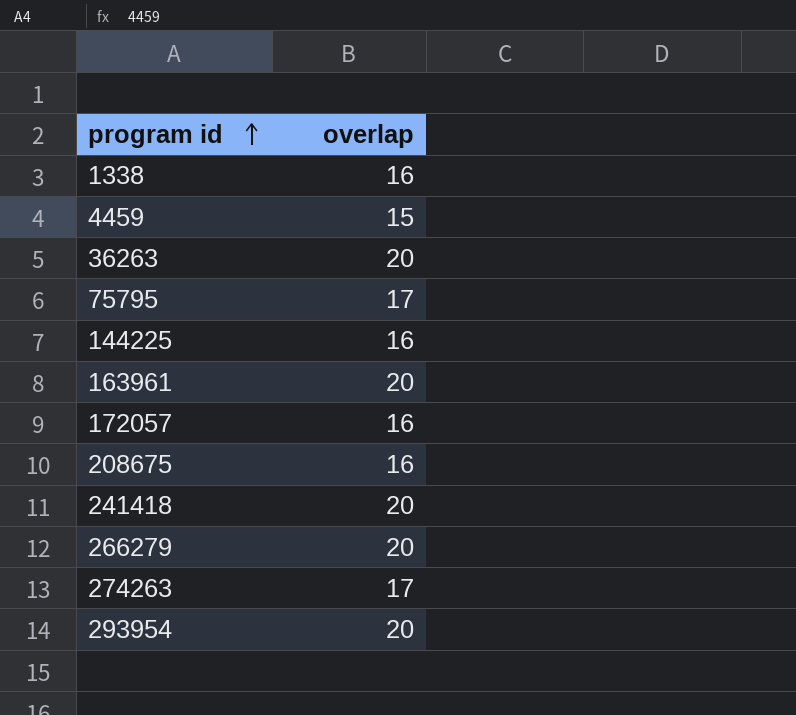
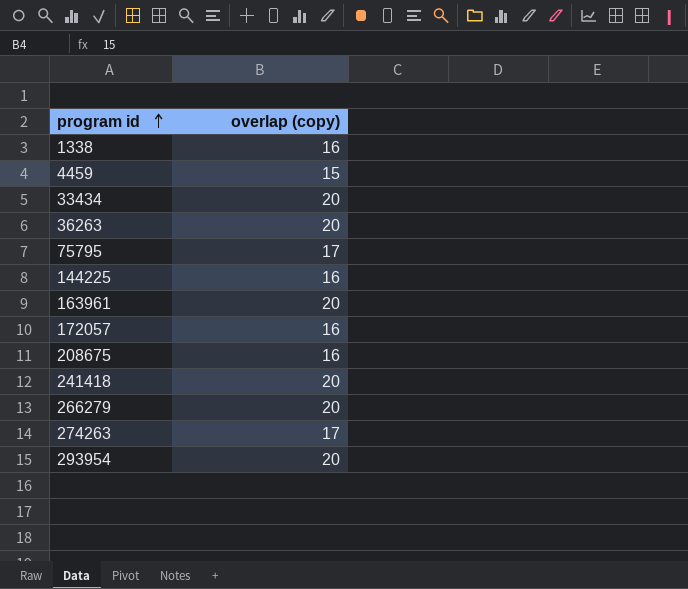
column name: overlap -> overlap (copy)
row 33434: none -> 20

